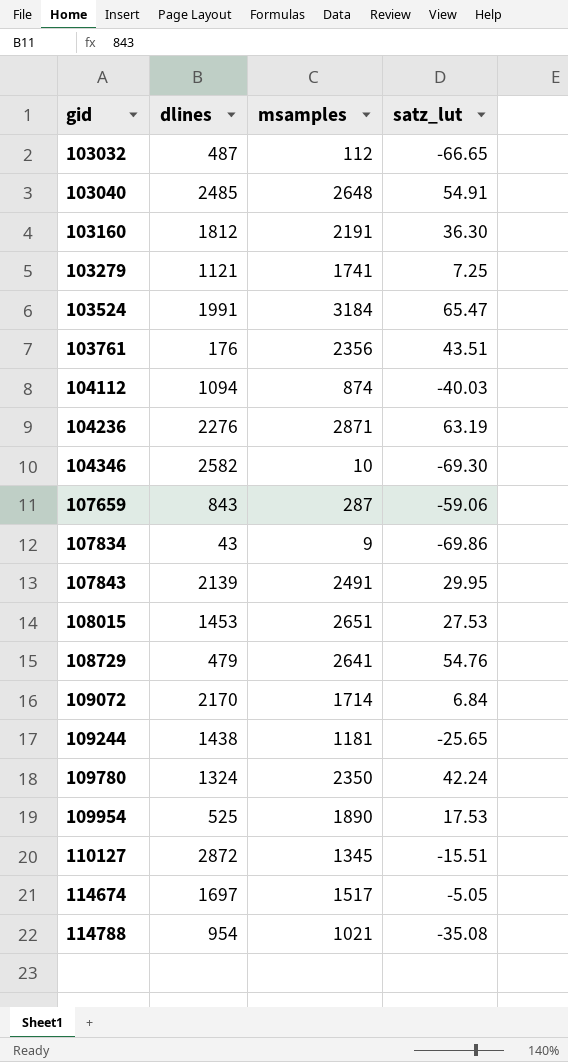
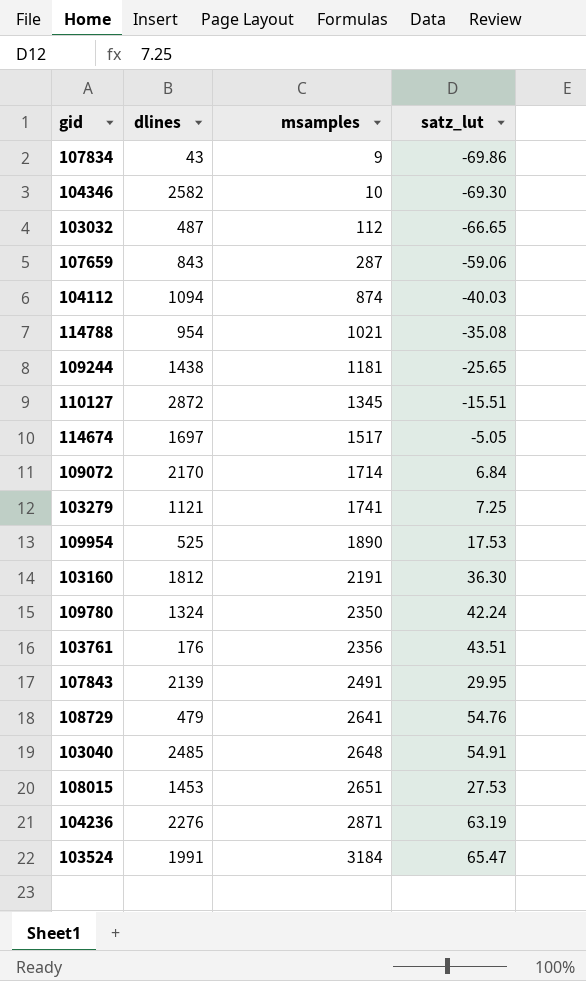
row order: gid ascending -> msamples ascending

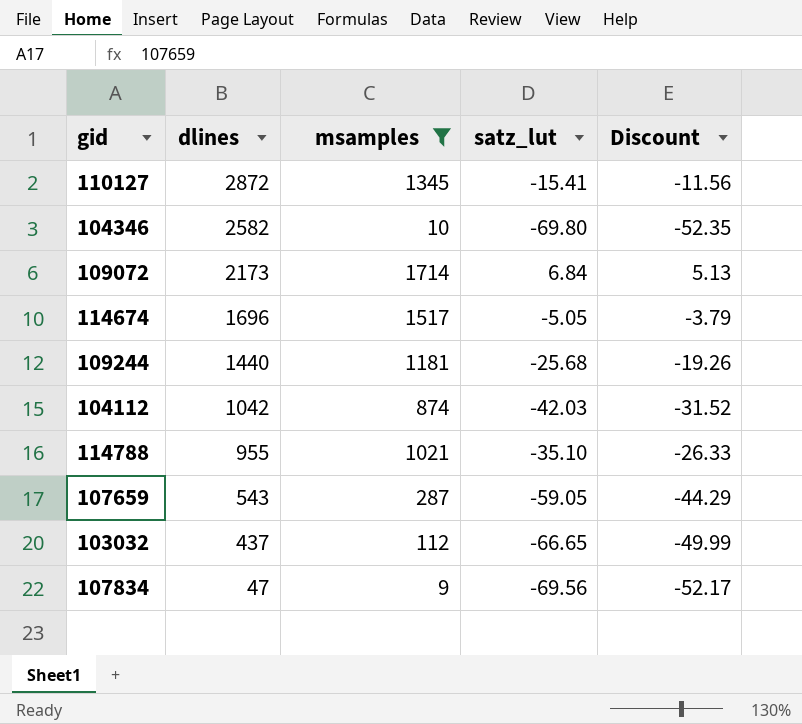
filter: none -> msamples <= 1714
row order: msamples ascending -> dlines descending
column Discount | formula: none -> [satz_lut] * 0.75
110127 | satz_lut: -15.51 -> -15.41
104346 | satz_lut: -69.30 -> -69.80
109072 | dlines: 2170 -> 2173
114674 | dlines: 1697 -> 1696
109244 | dlines: 1438 -> 1440
109244 | satz_lut: -25.65 -> -25.68
104112 | dlines: 1094 -> 1042
104112 | satz_lut: -40.03 -> -42.03
114788 | dlines: 954 -> 955
114788 | satz_lut: -35.08 -> -35.10
107659 | dlines: 843 -> 543
107659 | satz_lut: -59.06 -> -59.05
103032 | dlines: 487 -> 437
107834 | dlines: 43 -> 47
107834 | satz_lut: -69.86 -> -69.56

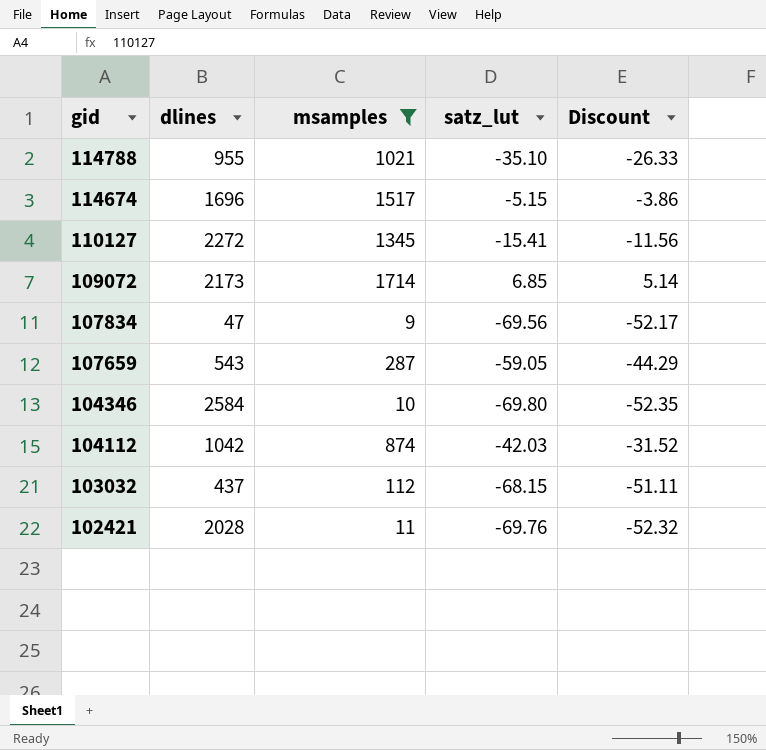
row order: dlines descending -> gid descending
row 109244: 1440 | 1181 | -25.68 | -19.26 -> none
114674 | satz_lut: -5.05 -> -5.15
114674 | Discount: -3.79 -> -3.86
110127 | dlines: 2872 -> 2272
109072 | satz_lut: 6.84 -> 6.85
109072 | Discount: 5.13 -> 5.14
104346 | dlines: 2582 -> 2584
103032 | satz_lut: -66.65 -> -68.15
103032 | Discount: -49.99 -> -51.11
row 102421: none -> 2028 | 11 | -69.76 | -52.32

